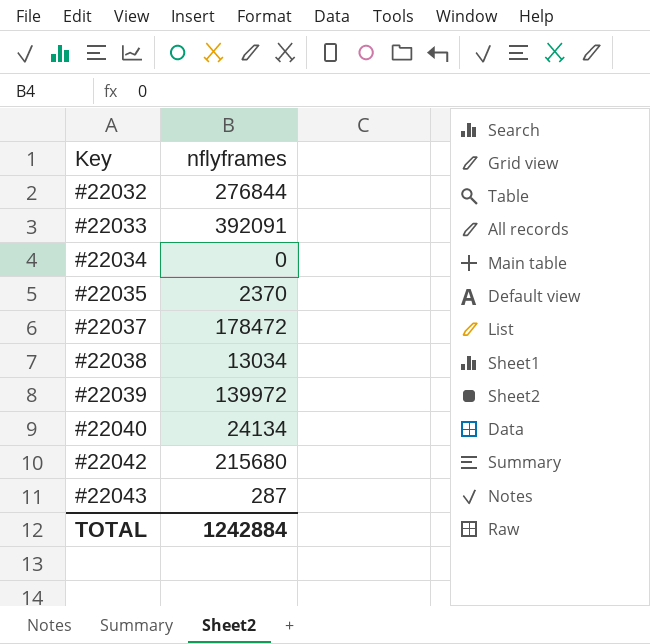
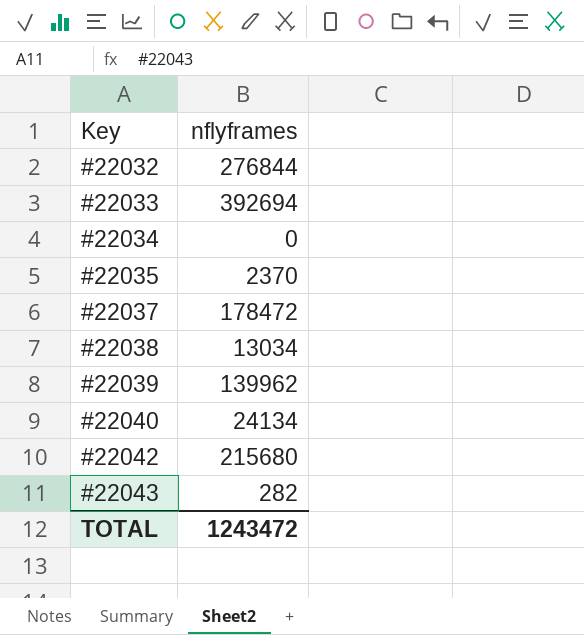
#22033 | nflyframes: 392091 -> 392694
#22039 | nflyframes: 139972 -> 139962
#22043 | nflyframes: 287 -> 282
TOTAL | nflyframes: 1242884 -> 1243472

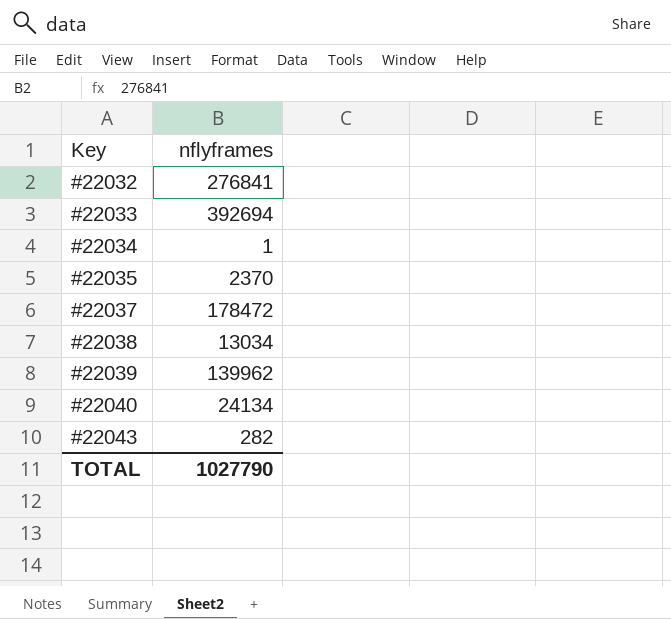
row #22042: 215680 -> none
#22032 | nflyframes: 276844 -> 276841
#22034 | nflyframes: 0 -> 1
TOTAL | nflyframes: 1243472 -> 1027790

